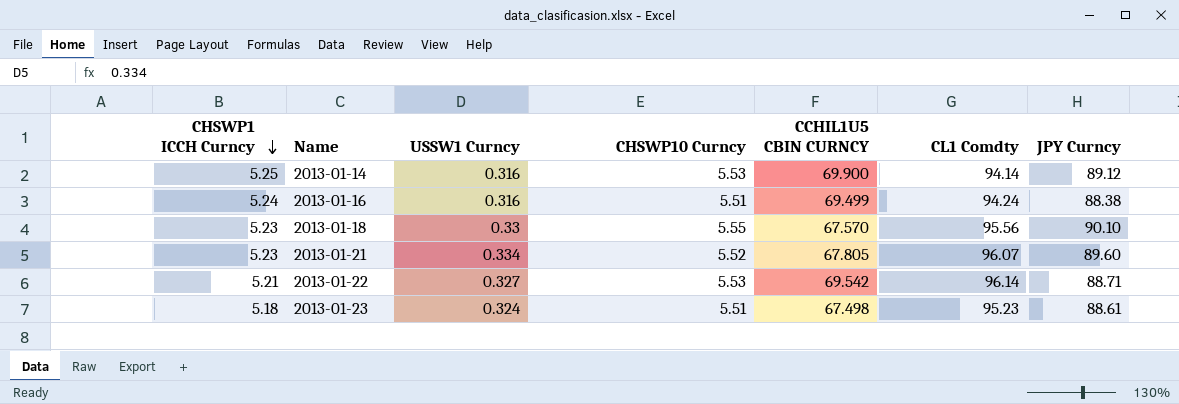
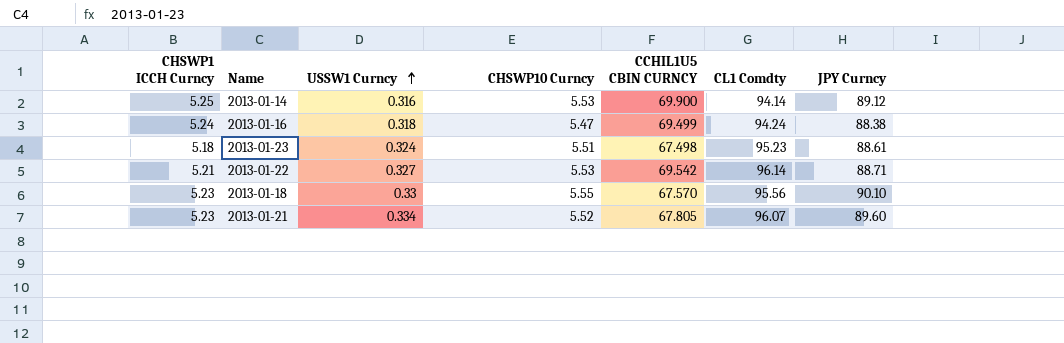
row order: CHSWP1 ICCH Curncy descending -> USSW1 Curncy ascending
2013-01-16 | USSW1 Curncy: 0.316 -> 0.318
2013-01-16 | CHSWP10 Curncy: 5.51 -> 5.47

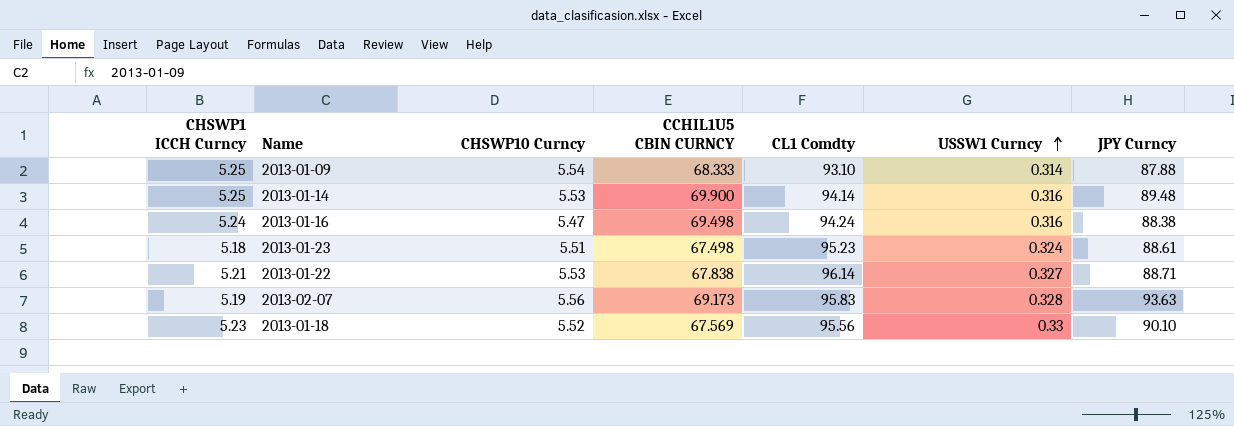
column USSW1 Curncy | position: 3 -> 6
row 2013-01-21: 5.23 | 0.334 | 5.52 | 67.805 | 96.07 | 89.60 -> none
row 2013-01-09: none -> 5.25 | 5.54 | 68.333 | 93.10 | 0.314 | 87.88
2013-01-14 | JPY Curncy: 89.12 -> 89.48
2013-01-16 | CCHIL1U5 CBIN CURNCY: 69.499 -> 69.498
2013-01-16 | USSW1 Curncy: 0.318 -> 0.316
2013-01-22 | CCHIL1U5 CBIN CURNCY: 69.542 -> 67.838
row 2013-02-07: none -> 5.19 | 5.56 | 69.173 | 95.83 | 0.328 | 93.63
2013-01-18 | CHSWP10 Curncy: 5.55 -> 5.52
2013-01-18 | CCHIL1U5 CBIN CURNCY: 67.570 -> 67.569

